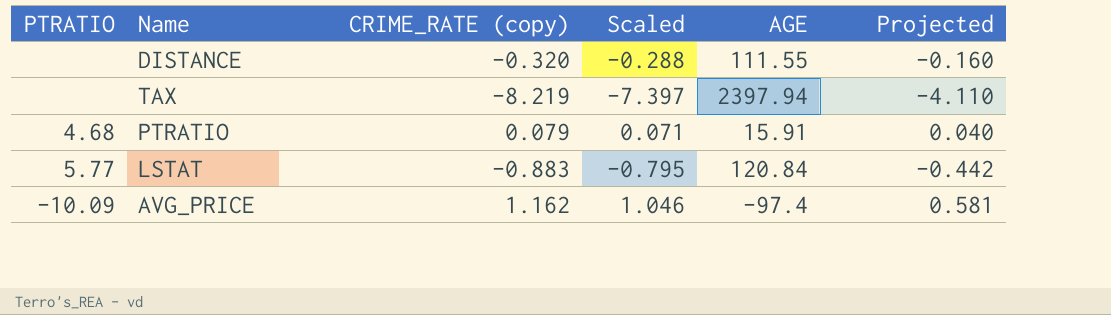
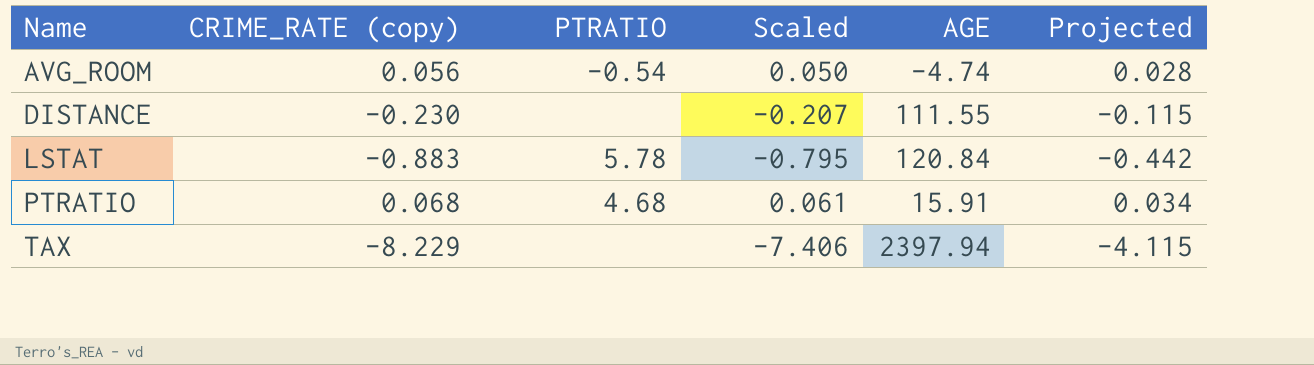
row order: none -> Name ascending
column PTRATIO | position: 1 -> 3
row AVG_PRICE: -10.09 | 1.162 | 1.046 | -97.4 | 0.581 -> none
row AVG_ROOM: none -> 0.056 | -0.54 | 0.050 | -4.74 | 0.028
DISTANCE | CRIME_RATE (copy): -0.320 -> -0.230
DISTANCE | Scaled: -0.288 -> -0.207
DISTANCE | Projected: -0.160 -> -0.115
LSTAT | PTRATIO: 5.77 -> 5.78
PTRATIO | CRIME_RATE (copy): 0.079 -> 0.068
PTRATIO | Scaled: 0.071 -> 0.061
PTRATIO | Projected: 0.040 -> 0.034
TAX | CRIME_RATE (copy): -8.219 -> -8.229
TAX | Scaled: -7.397 -> -7.406
TAX | Projected: -4.110 -> -4.115

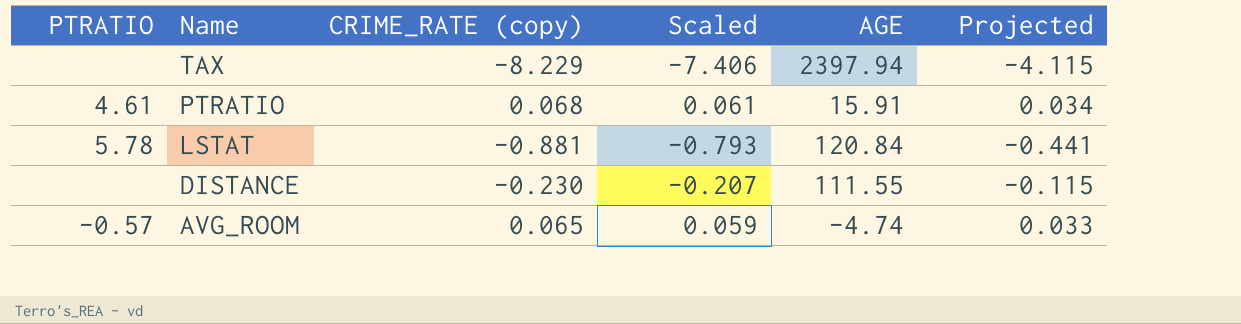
row order: Name ascending -> Name descending
column PTRATIO | position: 3 -> 1
PTRATIO | PTRATIO: 4.68 -> 4.61
LSTAT | CRIME_RATE (copy): -0.883 -> -0.881
LSTAT | Scaled: -0.795 -> -0.793
LSTAT | Projected: -0.442 -> -0.441
AVG_ROOM | PTRATIO: -0.54 -> -0.57
AVG_ROOM | CRIME_RATE (copy): 0.056 -> 0.065
AVG_ROOM | Scaled: 0.050 -> 0.059
AVG_ROOM | Projected: 0.028 -> 0.033

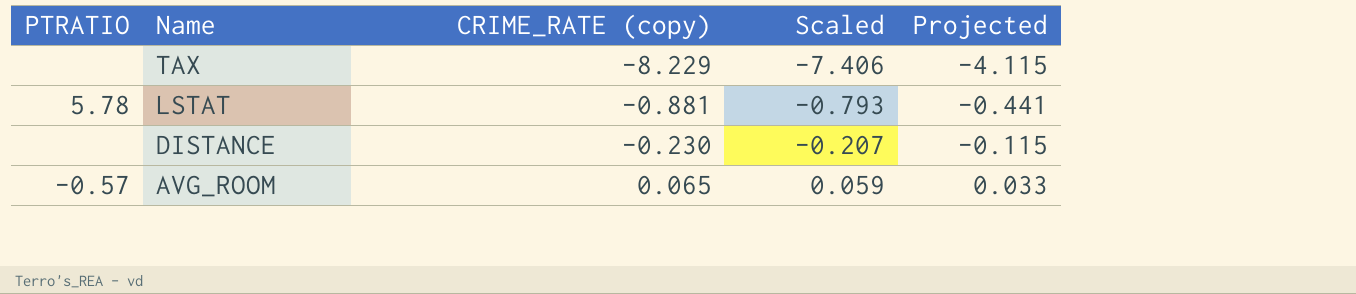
column AGE | position: 5 -> none
row PTRATIO: 4.61 | 0.068 | 0.061 | 15.91 | 0.034 -> none

